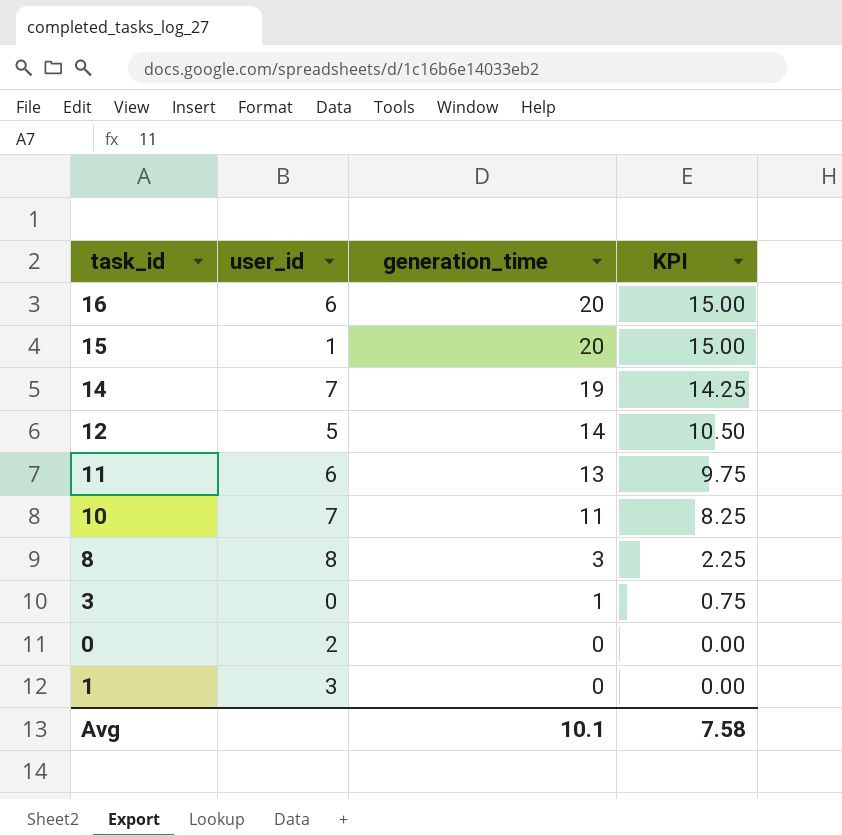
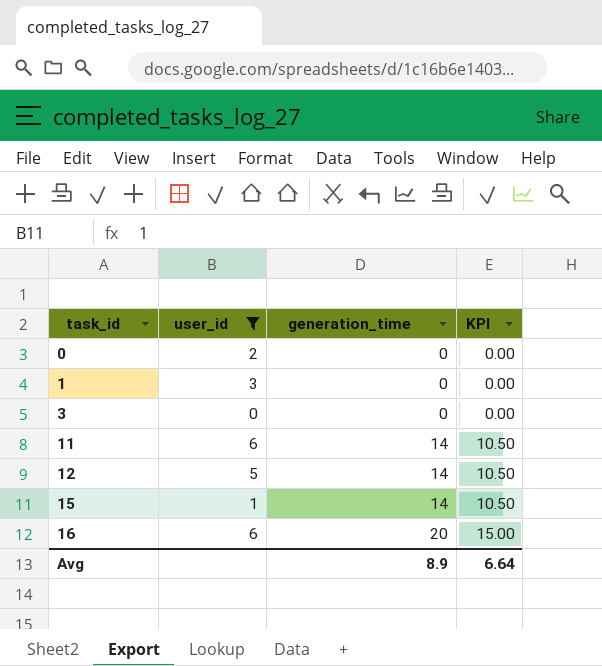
filter: none -> user_id <= 6
row order: generation_time descending -> task_id ascending
3 | generation_time: 1 -> 0
3 | KPI: 0.75 -> 0.00
11 | generation_time: 13 -> 14
11 | KPI: 9.75 -> 10.50
15 | generation_time: 20 -> 14
15 | KPI: 15.00 -> 10.50
Avg | generation_time: 10.1 -> 8.9
Avg | KPI: 7.58 -> 6.64

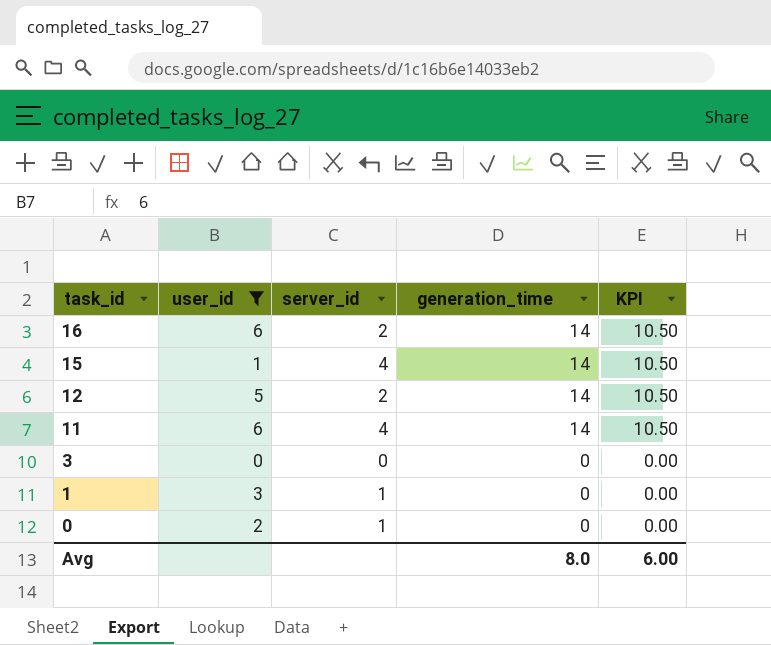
row order: task_id ascending -> task_id descending
column server_id | position: none -> 3
16 | generation_time: 20 -> 14
16 | KPI: 15.00 -> 10.50
Avg | generation_time: 8.9 -> 8.0
Avg | KPI: 6.64 -> 6.00

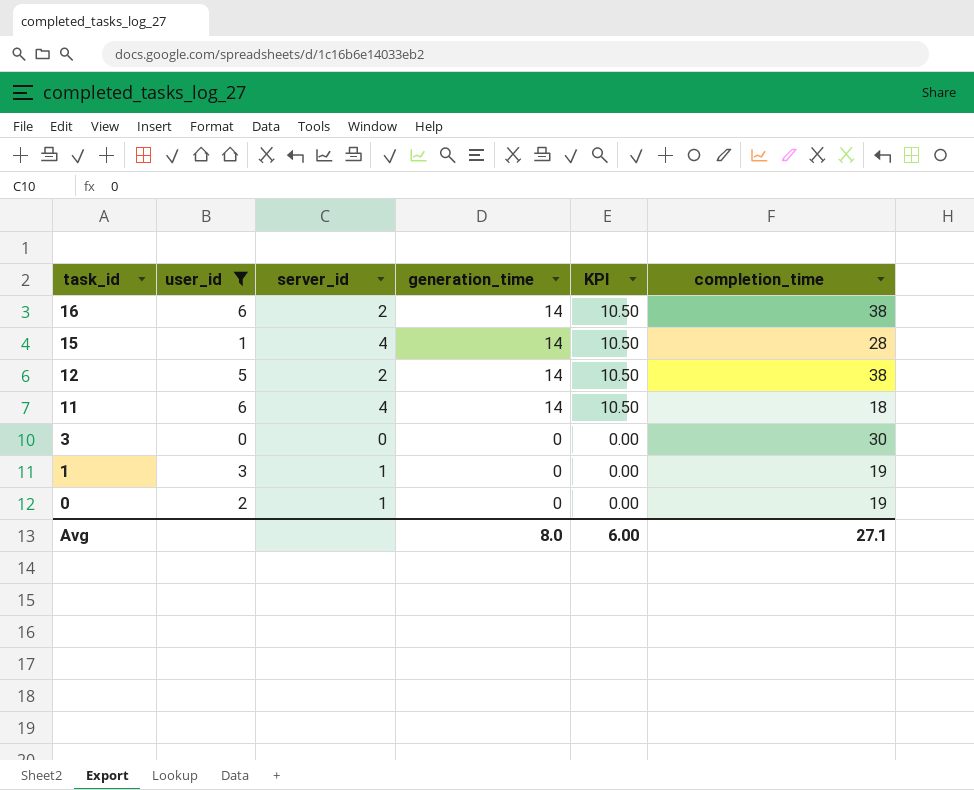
column completion_time | position: none -> 6

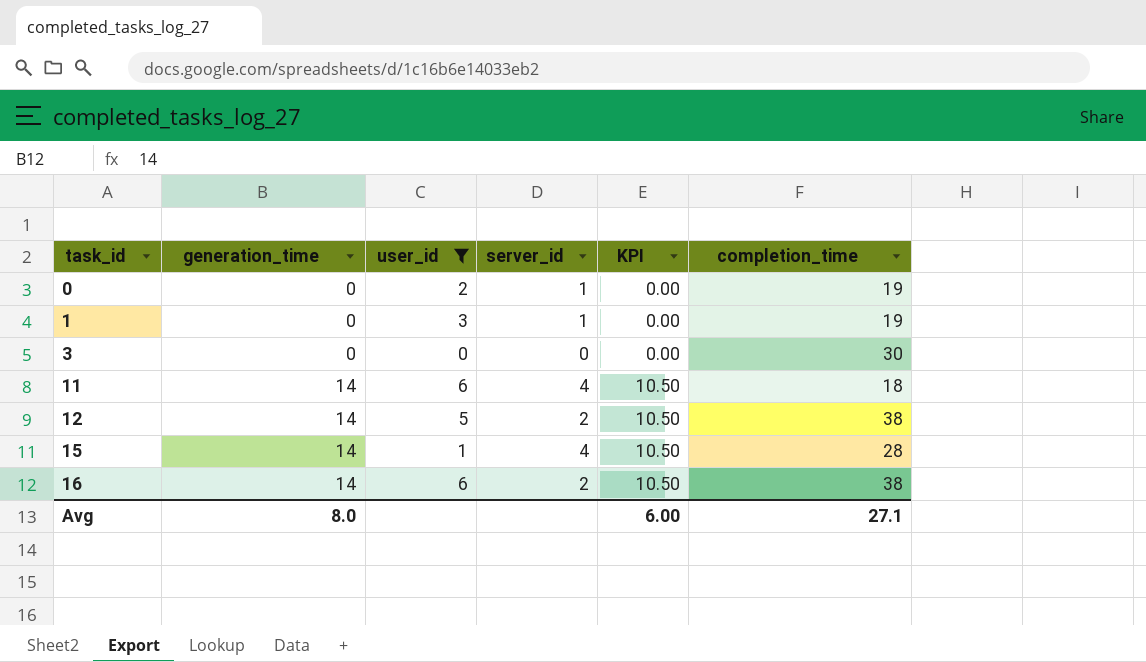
row order: task_id descending -> task_id ascending
column generation_time | position: 4 -> 2

